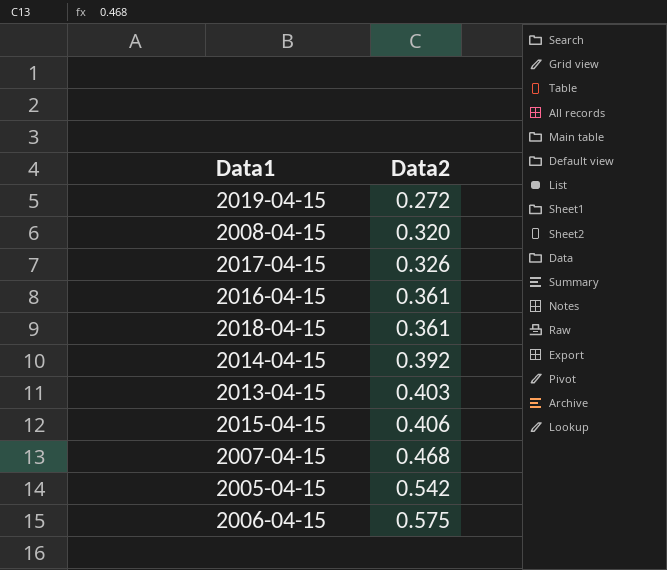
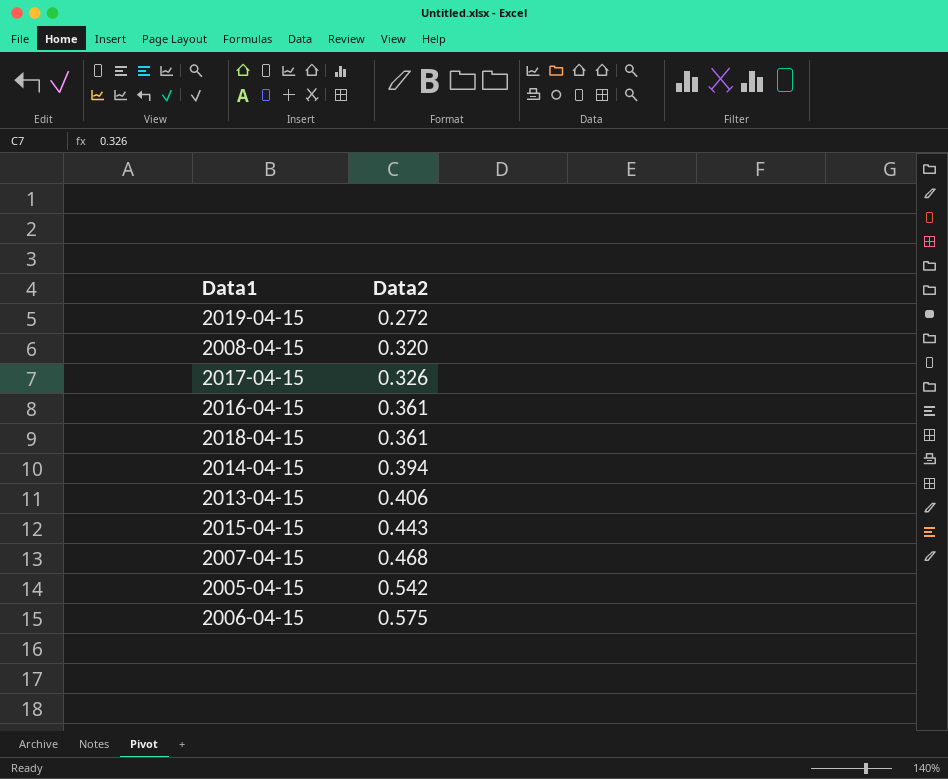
2014-04-15 | Data2: 0.392 -> 0.394
2013-04-15 | Data2: 0.403 -> 0.406
2015-04-15 | Data2: 0.406 -> 0.443

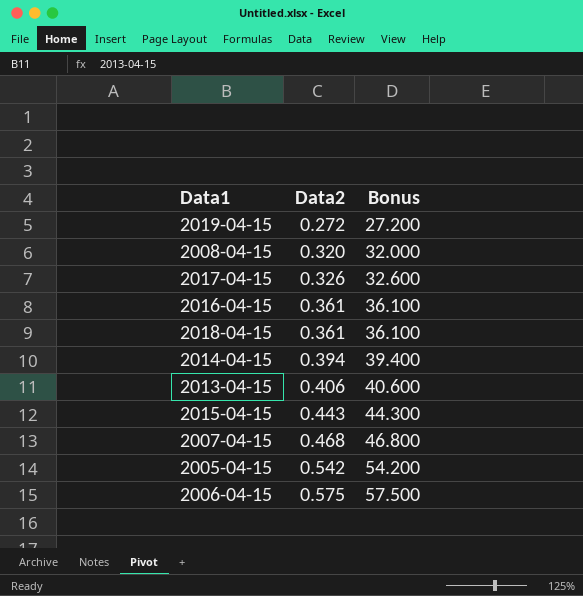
column Bonus | formula: none -> [Data2] * 100

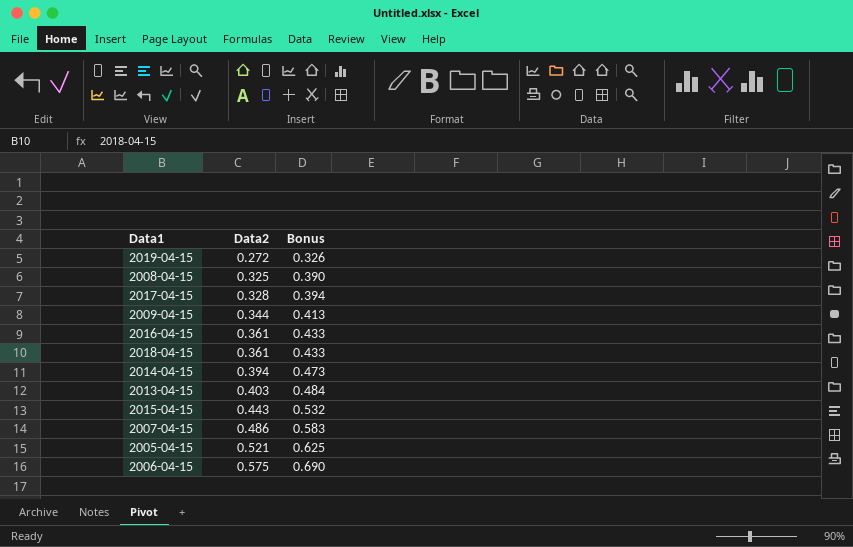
column Bonus | formula: [Data2] * 100 -> [Data2] * 1.2
2008-04-15 | Data2: 0.320 -> 0.325
2017-04-15 | Data2: 0.326 -> 0.328
row 2009-04-15: none -> 0.344 | 0.413
2013-04-15 | Data2: 0.406 -> 0.403
2007-04-15 | Data2: 0.468 -> 0.486
2005-04-15 | Data2: 0.542 -> 0.521

